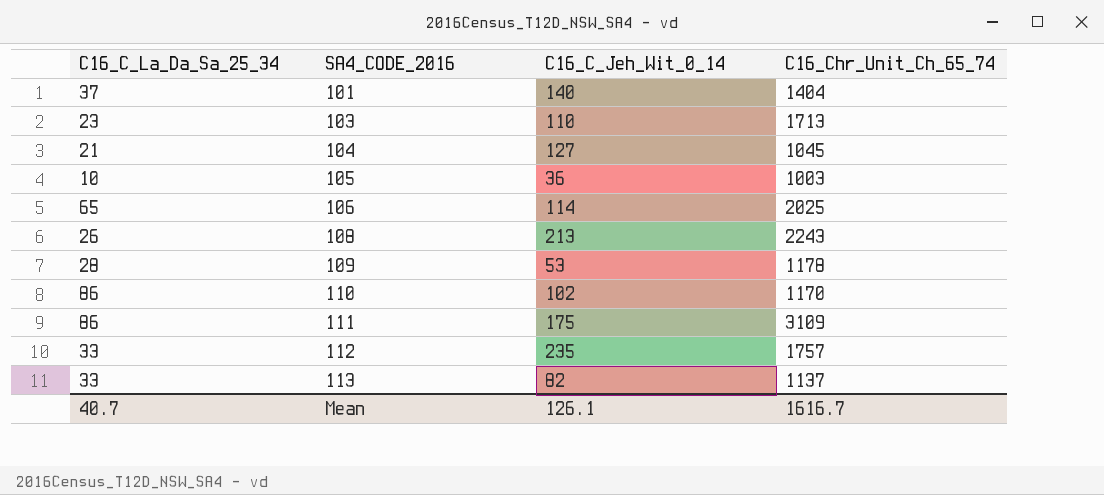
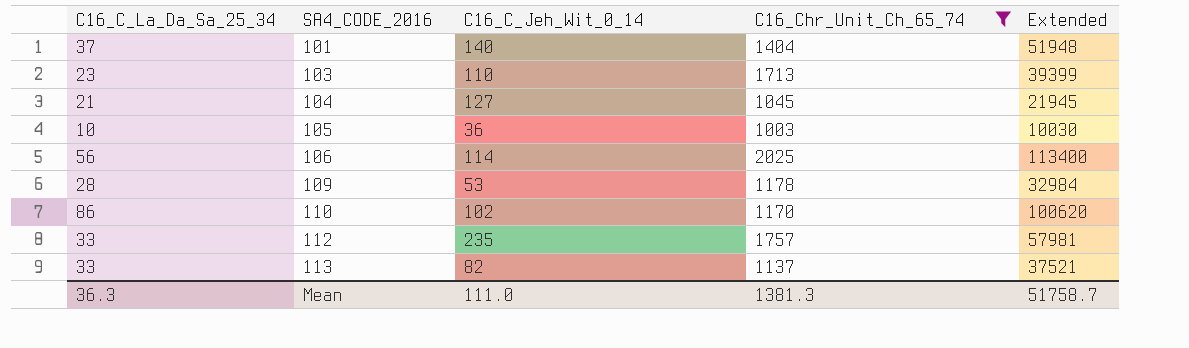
filter: none -> C16_Chr_Unit_Ch_65_74 <= 2025
column Extended | formula: none -> [C16_C_La_Da_Sa_25_34] * [C16_Chr_Unit_Ch_65_74]
106 | C16_C_La_Da_Sa_25_34: 65 -> 56
Mean | C16_C_La_Da_Sa_25_34: 40.7 -> 36.3
Mean | C16_C_Jeh_Wit_0_14: 126.1 -> 111.0
Mean | C16_Chr_Unit_Ch_65_74: 1616.7 -> 1381.3

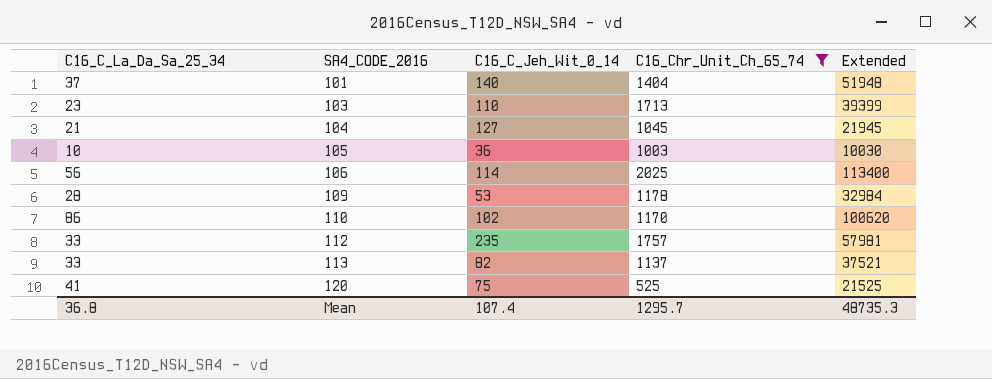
row 120: none -> 41 | 75 | 525 | 21525
Mean | C16_C_La_Da_Sa_25_34: 36.3 -> 36.8
Mean | C16_C_Jeh_Wit_0_14: 111.0 -> 107.4
Mean | C16_Chr_Unit_Ch_65_74: 1381.3 -> 1295.7
Mean | Extended: 51758.7 -> 48735.3

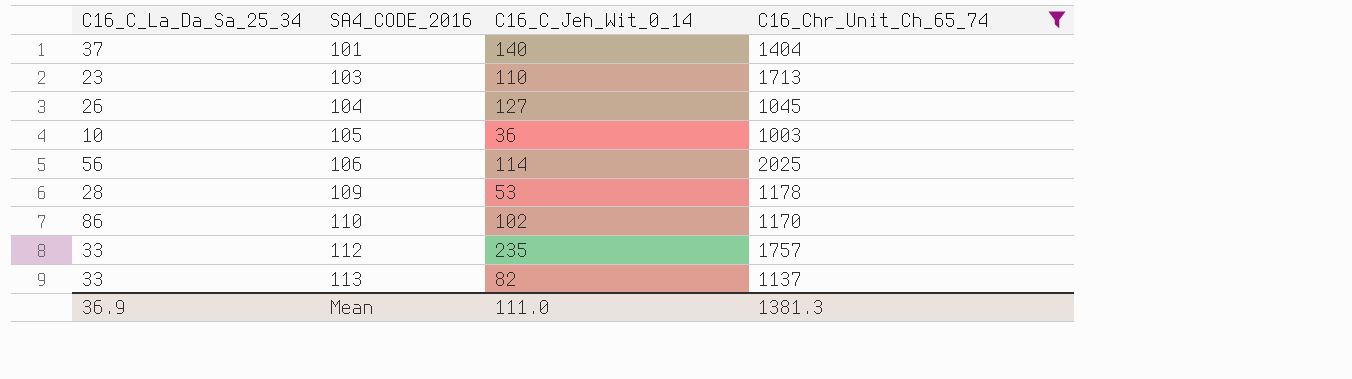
column Extended | formula: [C16_C_La_Da_Sa_25_34] * [C16_Chr_Unit_Ch_65_74] -> none
row 120: 41 | 75 | 525 | 21525 -> none
104 | C16_C_La_Da_Sa_25_34: 21 -> 26
Mean | C16_C_La_Da_Sa_25_34: 36.8 -> 36.9
Mean | C16_C_Jeh_Wit_0_14: 107.4 -> 111.0
Mean | C16_Chr_Unit_Ch_65_74: 1295.7 -> 1381.3

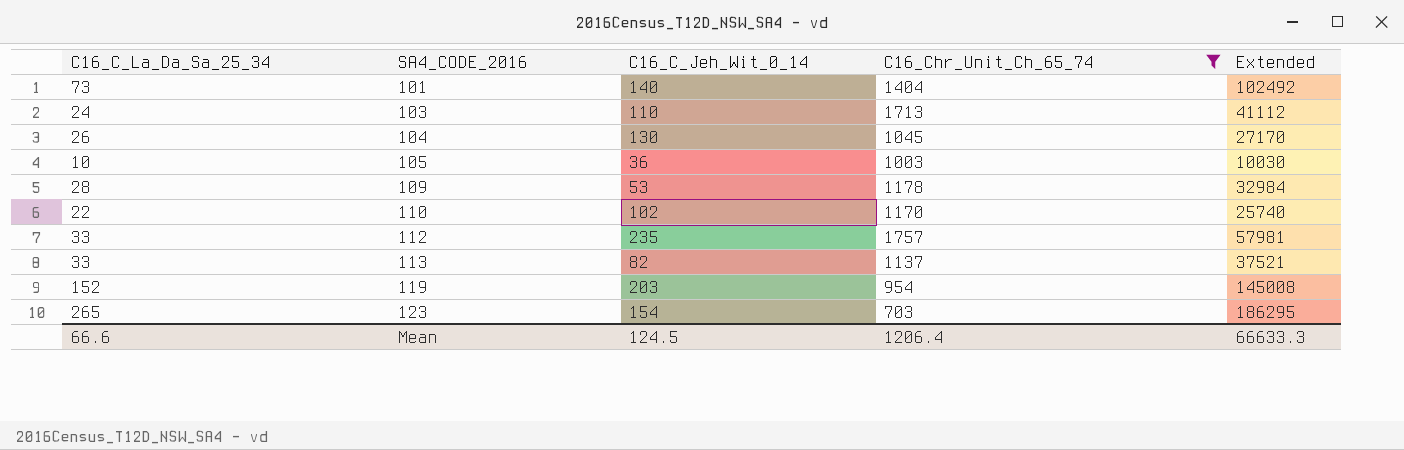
column Extended | formula: none -> [C16_C_La_Da_Sa_25_34] * [C16_Chr_Unit_Ch_65_74]
row 106: 56 | 114 | 2025 -> none
101 | C16_C_La_Da_Sa_25_34: 37 -> 73
103 | C16_C_La_Da_Sa_25_34: 23 -> 24
104 | C16_C_Jeh_Wit_0_14: 127 -> 130
110 | C16_C_La_Da_Sa_25_34: 86 -> 22
row 119: none -> 152 | 203 | 954 | 145008
row 123: none -> 265 | 154 | 703 | 186295
Mean | C16_C_La_Da_Sa_25_34: 36.9 -> 66.6
Mean | C16_C_Jeh_Wit_0_14: 111.0 -> 124.5
Mean | C16_Chr_Unit_Ch_65_74: 1381.3 -> 1206.4

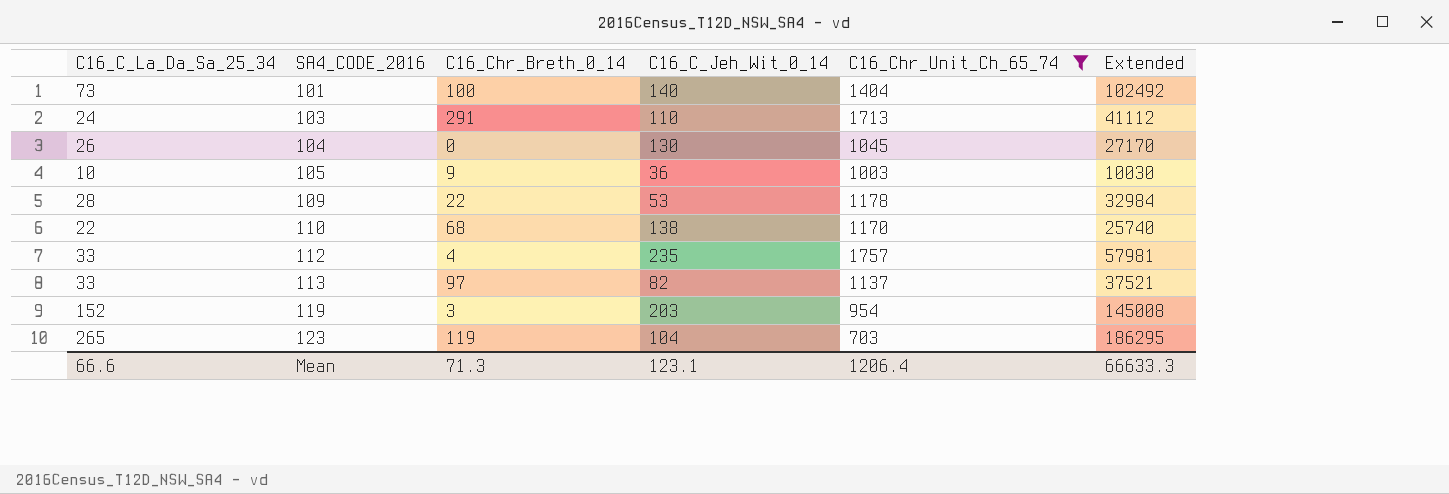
column C16_Chr_Breth_0_14 | position: none -> 3
110 | C16_C_Jeh_Wit_0_14: 102 -> 138
123 | C16_C_Jeh_Wit_0_14: 154 -> 104
Mean | C16_C_Jeh_Wit_0_14: 124.5 -> 123.1

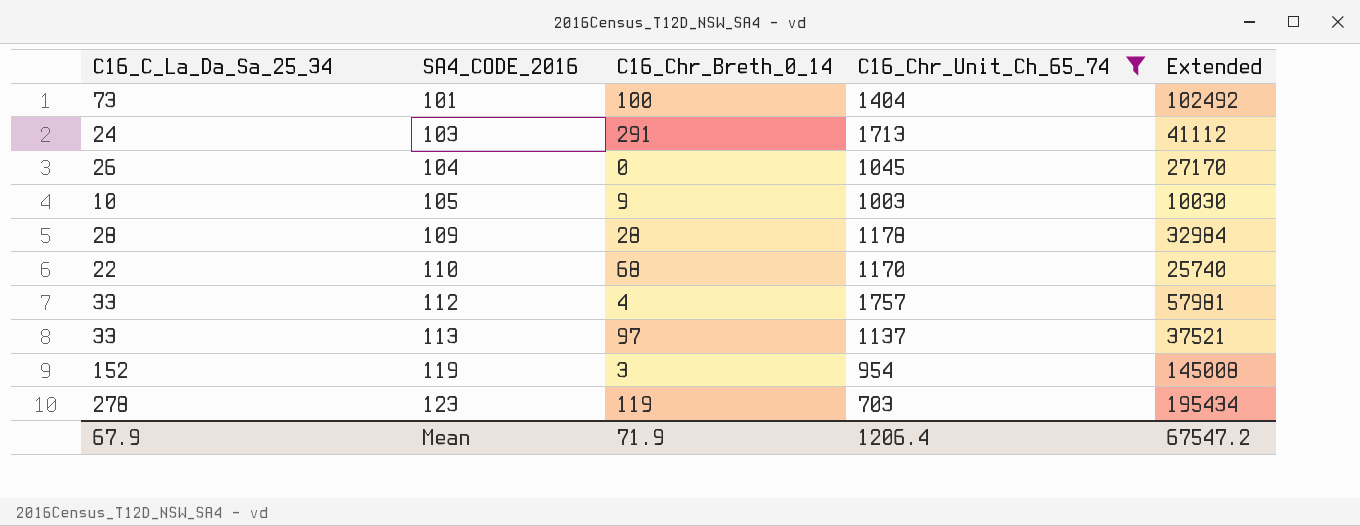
column C16_C_Jeh_Wit_0_14 | position: 4 -> none
109 | C16_Chr_Breth_0_14: 22 -> 28
123 | C16_C_La_Da_Sa_25_34: 265 -> 278
123 | Extended: 186295 -> 195434
Mean | C16_C_La_Da_Sa_25_34: 66.6 -> 67.9
Mean | C16_Chr_Breth_0_14: 71.3 -> 71.9
Mean | Extended: 66633.3 -> 67547.2

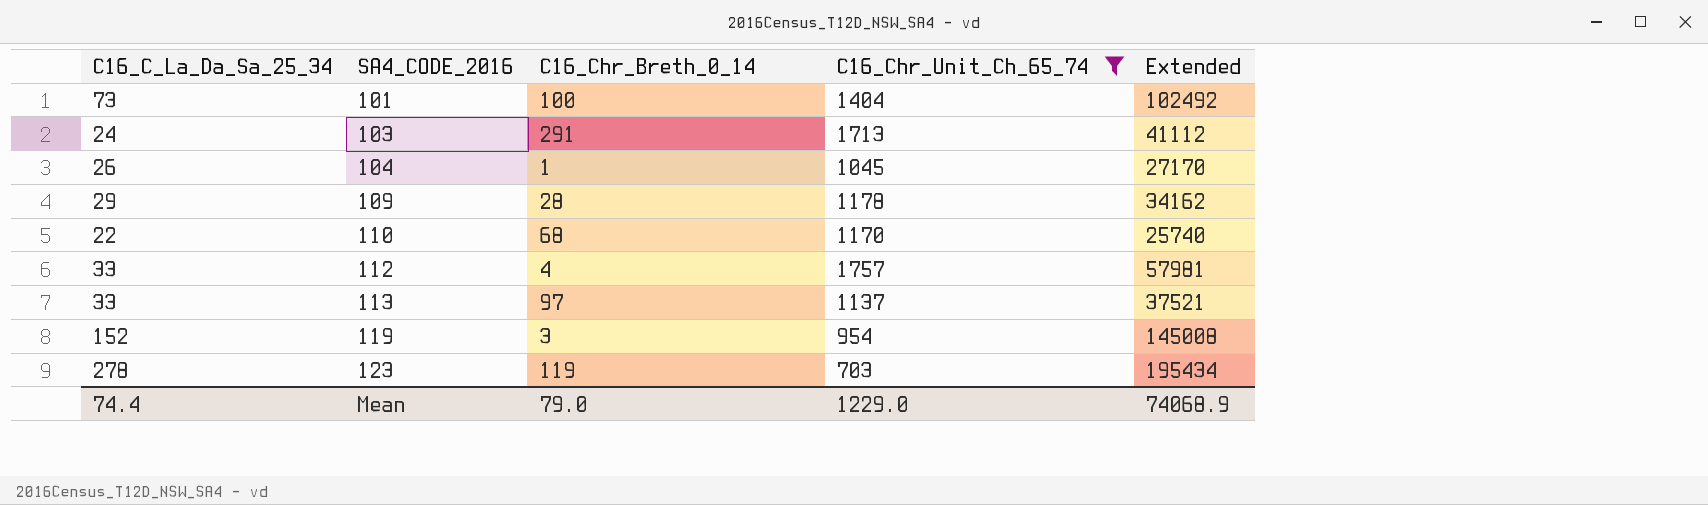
row 105: 10 | 9 | 1003 | 10030 -> none
104 | C16_Chr_Breth_0_14: 0 -> 1
109 | C16_C_La_Da_Sa_25_34: 28 -> 29
109 | Extended: 32984 -> 34162
Mean | C16_C_La_Da_Sa_25_34: 67.9 -> 74.4
Mean | C16_Chr_Breth_0_14: 71.9 -> 79.0
Mean | C16_Chr_Unit_Ch_65_74: 1206.4 -> 1229.0
Mean | Extended: 67547.2 -> 74068.9

